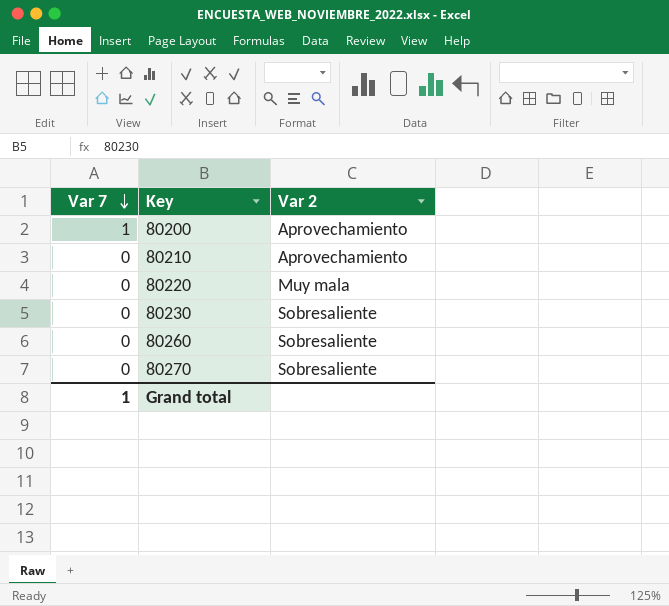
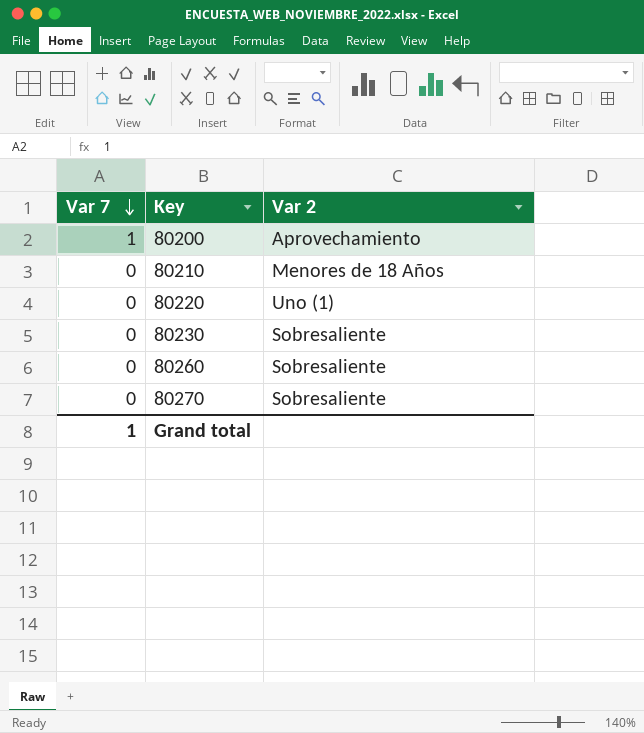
80210 | Var 2: Aprovechamiento -> Menores de 18 Años
80220 | Var 2: Muy mala -> Uno (1)

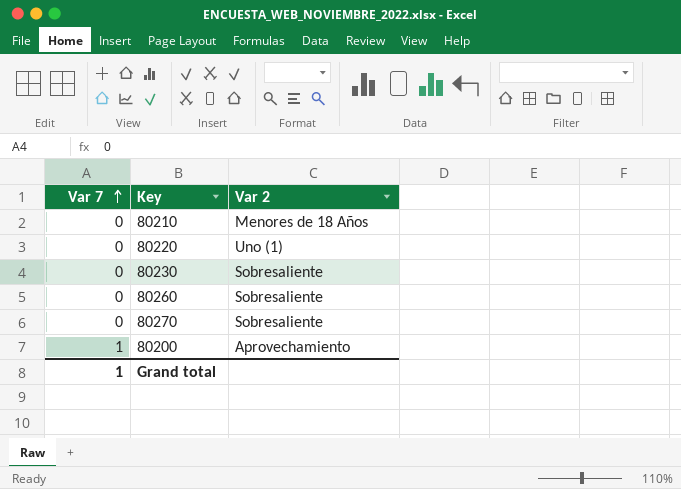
row order: Var 7 descending -> Var 7 ascending

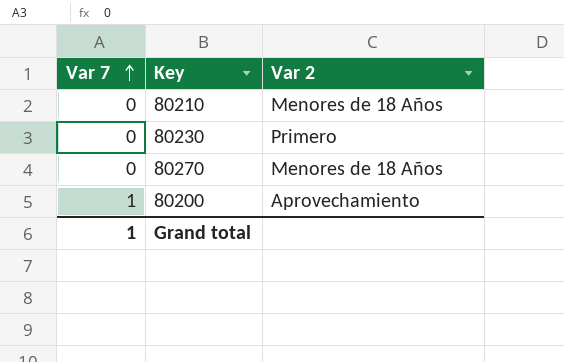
row 80220: 0 | Uno (1) -> none
row 80260: 0 | Sobresaliente -> none
80230 | Var 2: Sobresaliente -> Primero
80270 | Var 2: Sobresaliente -> Menores de 18 Años

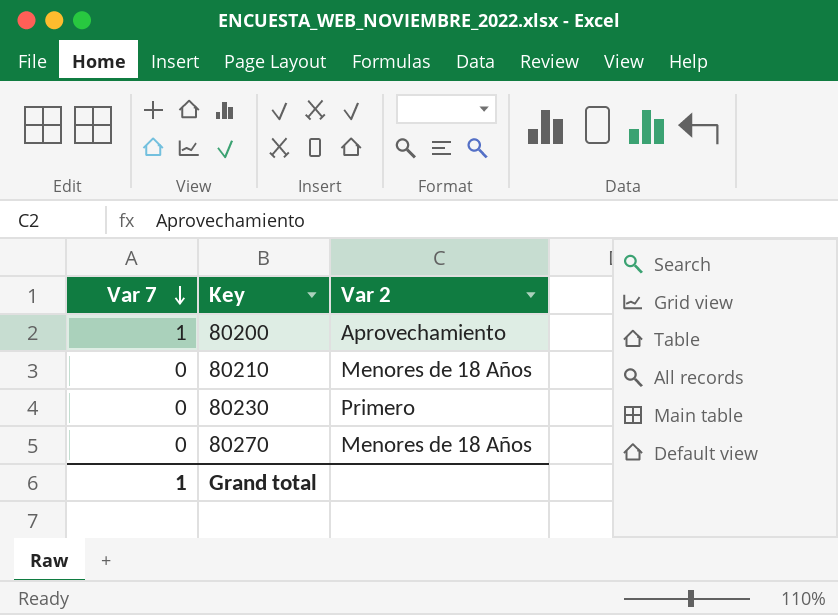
row order: Var 7 ascending -> Var 7 descending

